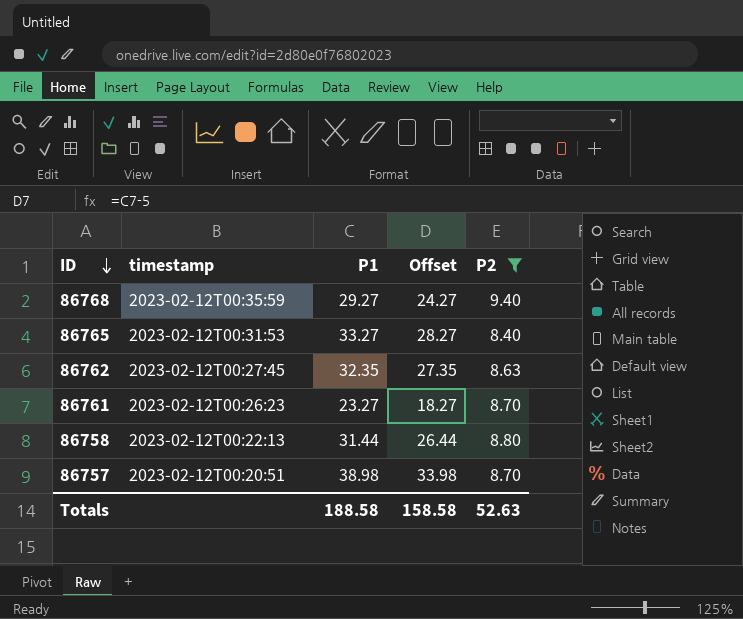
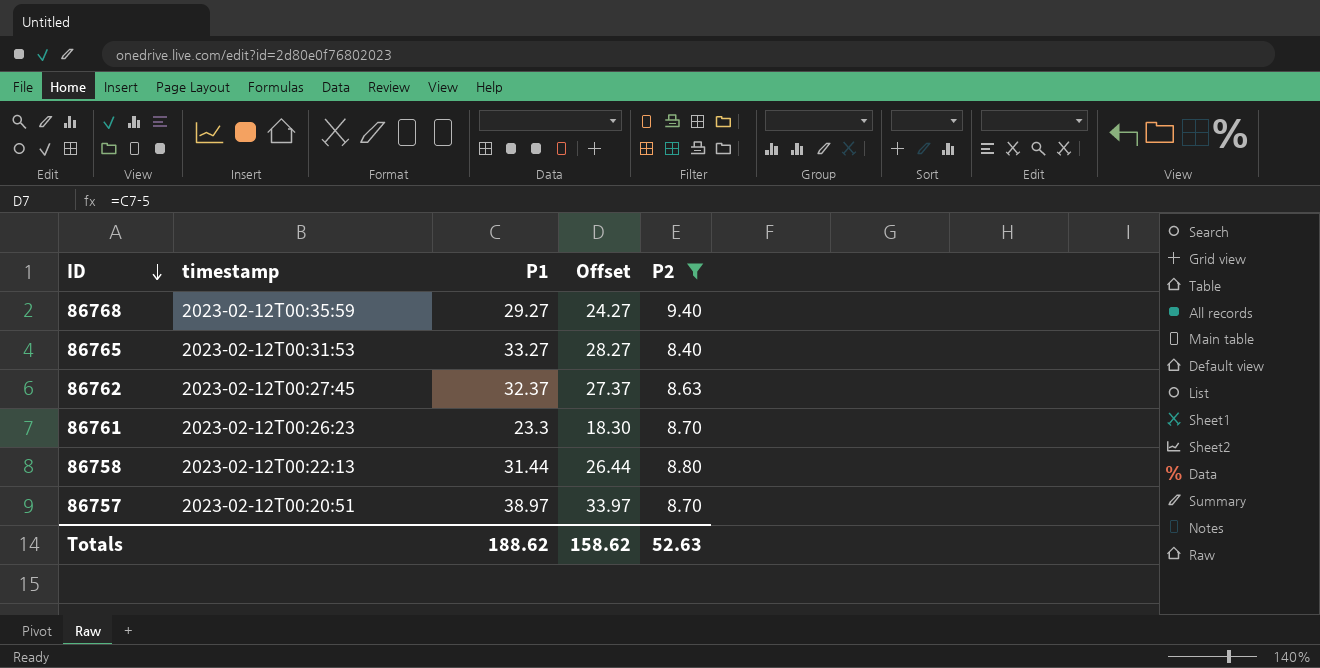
86762 | P1: 32.35 -> 32.37
86762 | Offset: 27.35 -> 27.37
86761 | P1: 23.27 -> 23.3
86761 | Offset: 18.27 -> 18.30
86757 | P1: 38.98 -> 38.97
86757 | Offset: 33.98 -> 33.97
Totals | P1: 188.58 -> 188.62
Totals | Offset: 158.58 -> 158.62

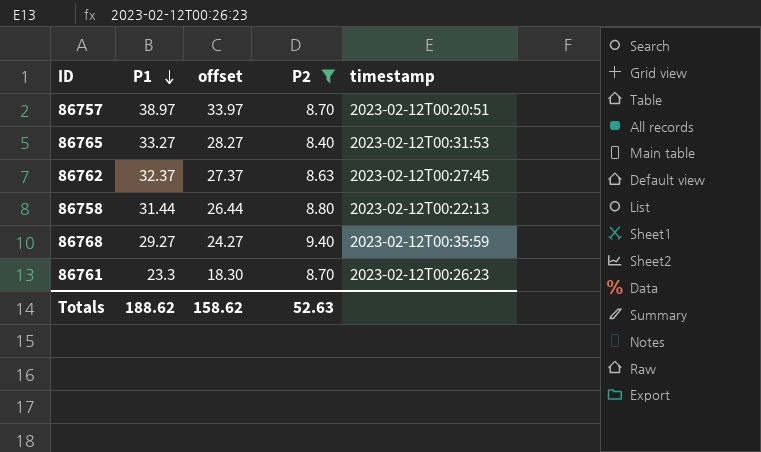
row order: ID descending -> P1 descending
column name: Offset -> offset
column timestamp | position: 2 -> 5

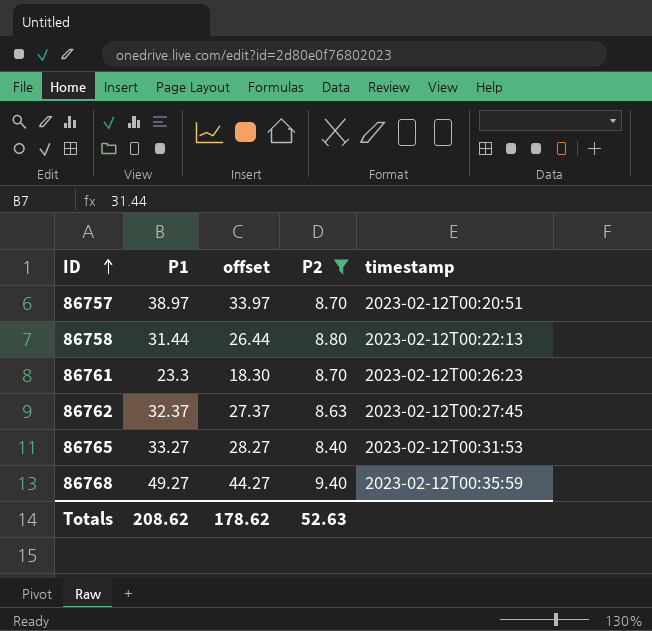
row order: P1 descending -> ID ascending
86768 | P1: 29.27 -> 49.27
86768 | offset: 24.27 -> 44.27
Totals | P1: 188.62 -> 208.62
Totals | offset: 158.62 -> 178.62

